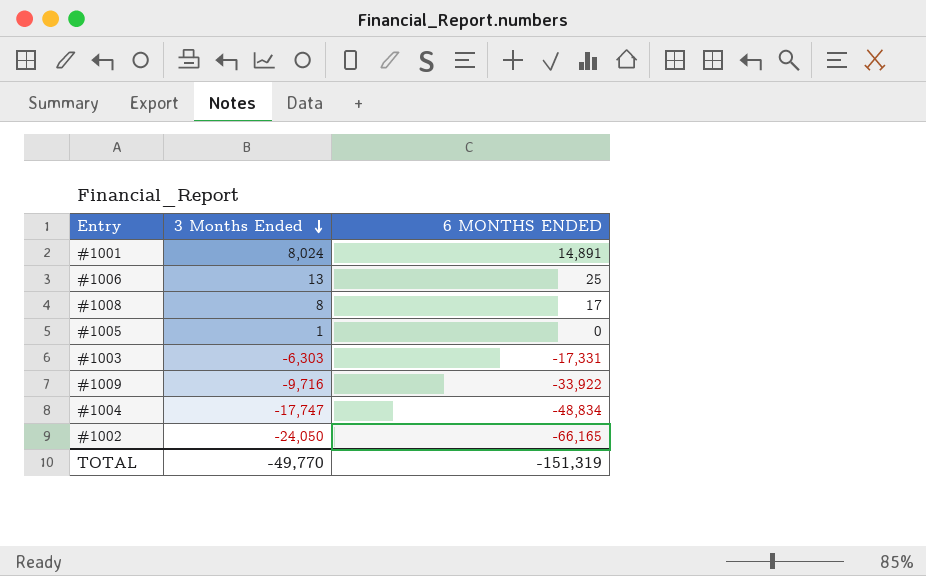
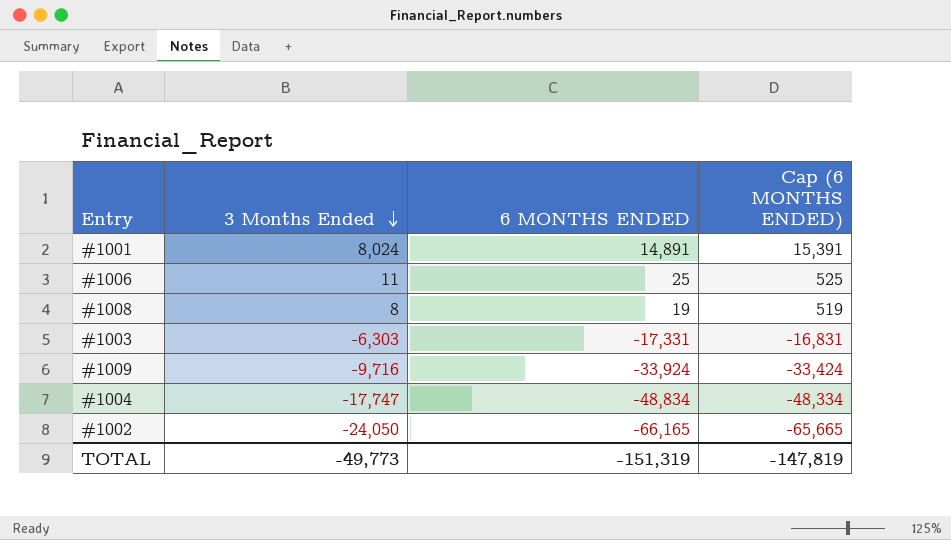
column Cap (6 MONTHS ENDED) | formula: none -> [6 MONTHS ENDED] + 500
row #1005: 1 | 0 -> none
#1006 | 3 Months Ended: 13 -> 11
#1008 | 6 MONTHS ENDED: 17 -> 19
#1009 | 6 MONTHS ENDED: -33,922 -> -33,924
TOTAL | 3 Months Ended: -49,770 -> -49,773

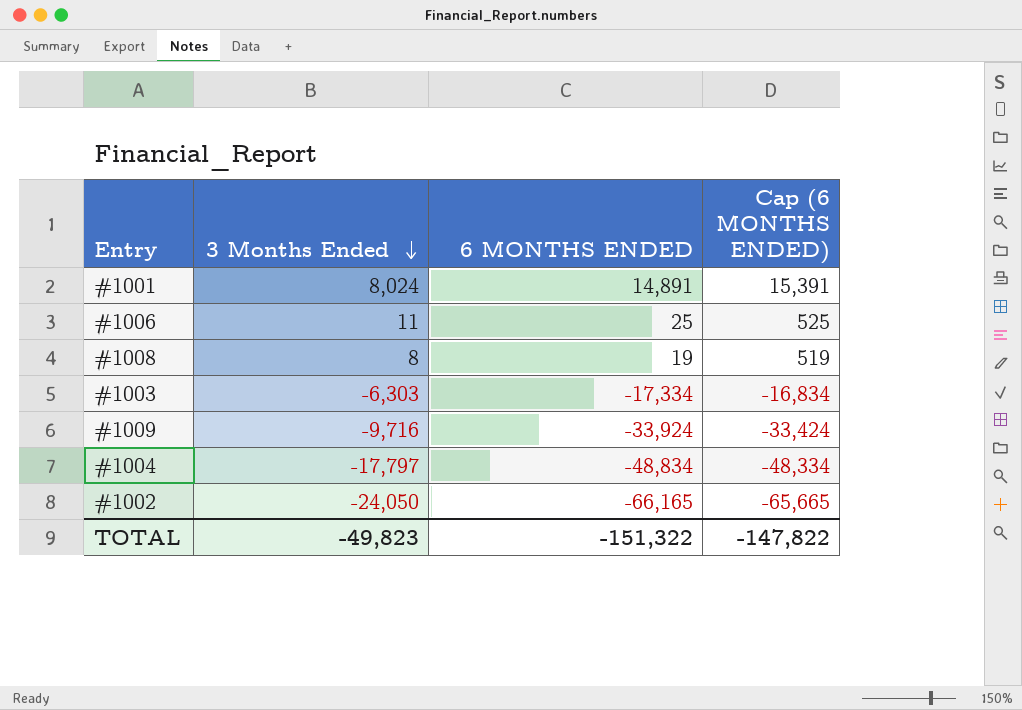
#1003 | 6 MONTHS ENDED: -17,331 -> -17,334
#1003 | Cap (6 MONTHS ENDED): -16,831 -> -16,834
#1004 | 3 Months Ended: -17,747 -> -17,797
TOTAL | 3 Months Ended: -49,773 -> -49,823
TOTAL | 6 MONTHS ENDED: -151,319 -> -151,322
TOTAL | Cap (6 MONTHS ENDED): -147,819 -> -147,822

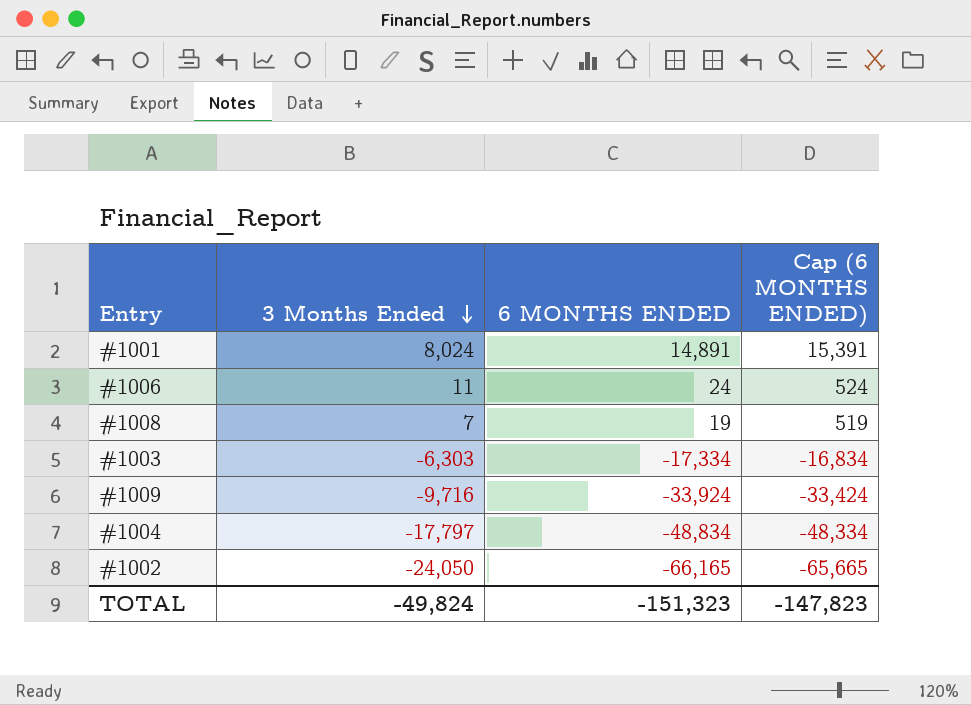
#1006 | 6 MONTHS ENDED: 25 -> 24
#1006 | Cap (6 MONTHS ENDED): 525 -> 524
#1008 | 3 Months Ended: 8 -> 7
TOTAL | 3 Months Ended: -49,823 -> -49,824
TOTAL | 6 MONTHS ENDED: -151,322 -> -151,323
TOTAL | Cap (6 MONTHS ENDED): -147,822 -> -147,823

